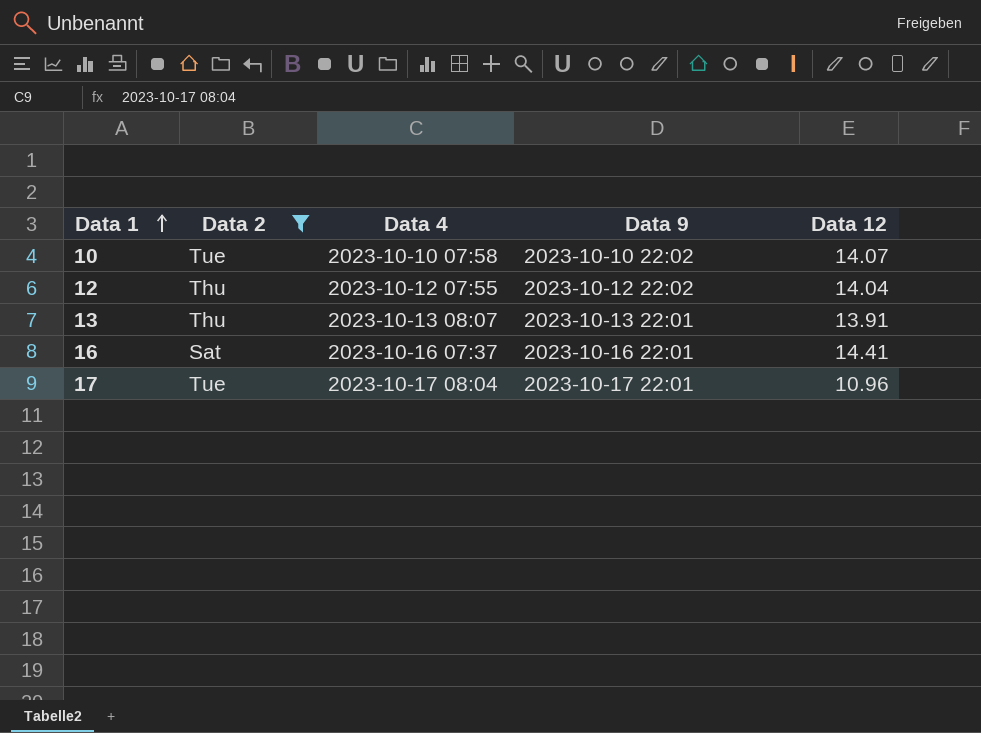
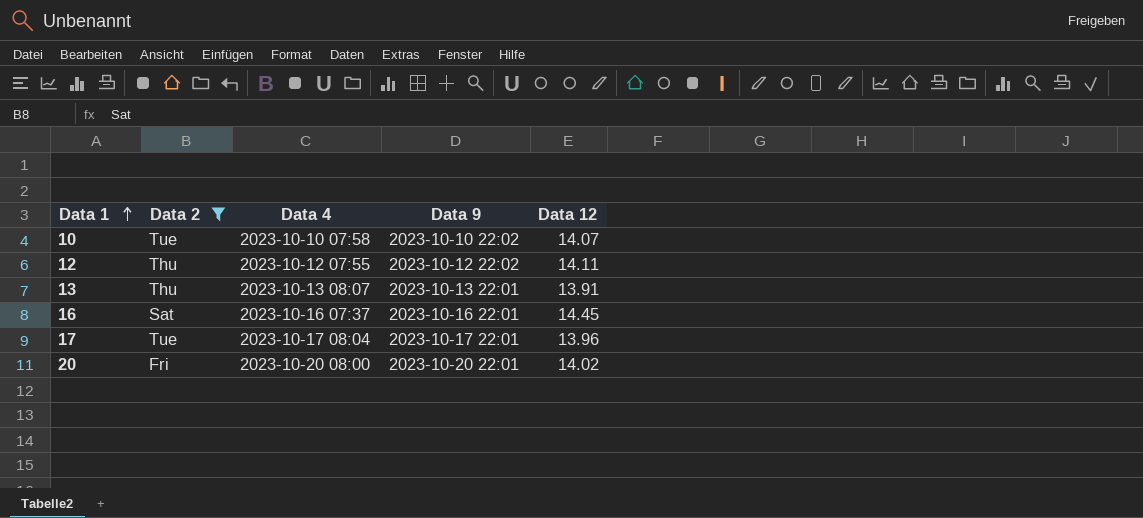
12 | Data 12: 14.04 -> 14.11
16 | Data 12: 14.41 -> 14.45
17 | Data 12: 10.96 -> 13.96
row 20: none -> Fri | 2023-10-20 08:00 | 2023-10-20 22:01 | 14.02

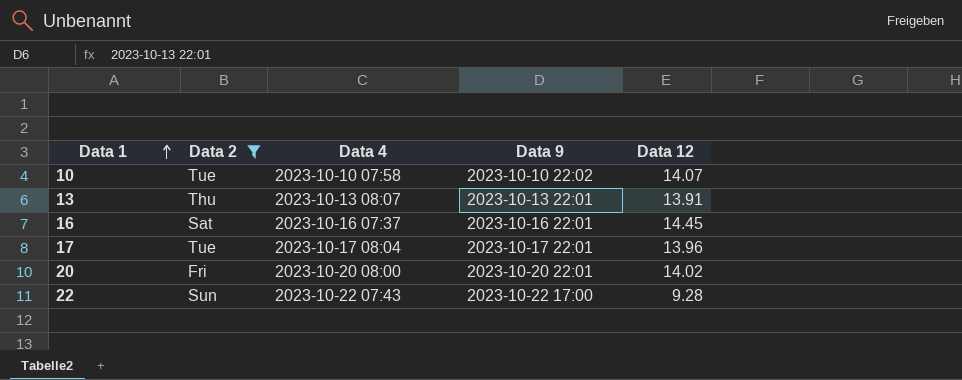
row 12: Thu | 2023-10-12 07:55 | 2023-10-12 22:02 | 14.11 -> none
row 22: none -> Sun | 2023-10-22 07:43 | 2023-10-22 17:00 | 9.28

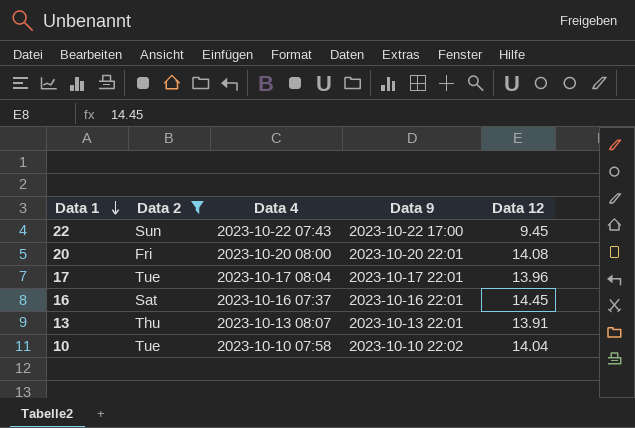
row order: Data 1 ascending -> Data 1 descending
22 | Data 12: 9.28 -> 9.45
20 | Data 12: 14.02 -> 14.08
10 | Data 12: 14.07 -> 14.04

